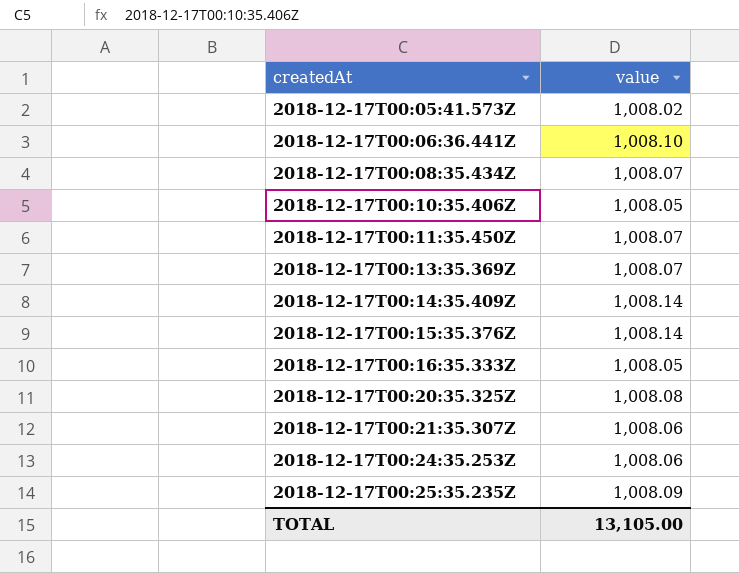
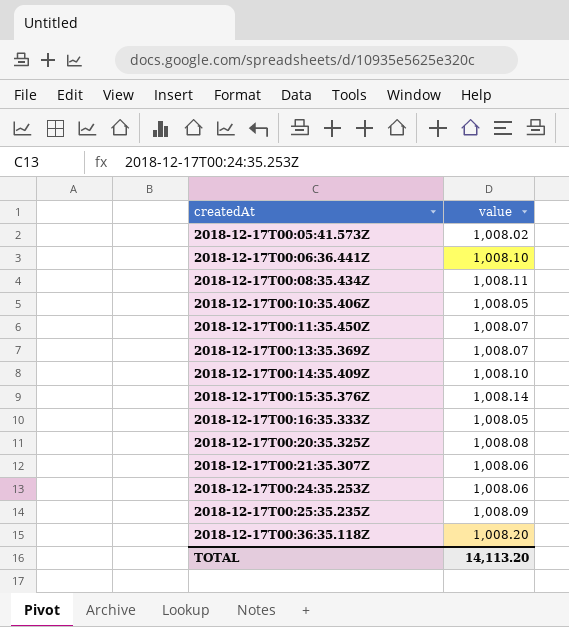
2018-12-17T00:08:35.434Z | value: 1,008.07 -> 1,008.11
2018-12-17T00:14:35.409Z | value: 1,008.14 -> 1,008.10
row 2018-12-17T00:36:35.118Z: none -> 1,008.20
TOTAL | value: 13,105.00 -> 14,113.20

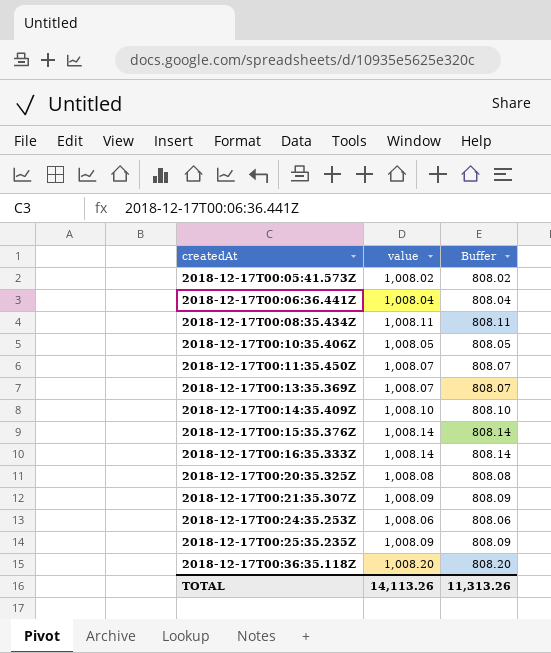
column Buffer | formula: none -> [value] - 200
2018-12-17T00:06:36.441Z | value: 1,008.10 -> 1,008.04
2018-12-17T00:16:35.333Z | value: 1,008.05 -> 1,008.14
2018-12-17T00:21:35.307Z | value: 1,008.06 -> 1,008.09
TOTAL | value: 14,113.20 -> 14,113.26

